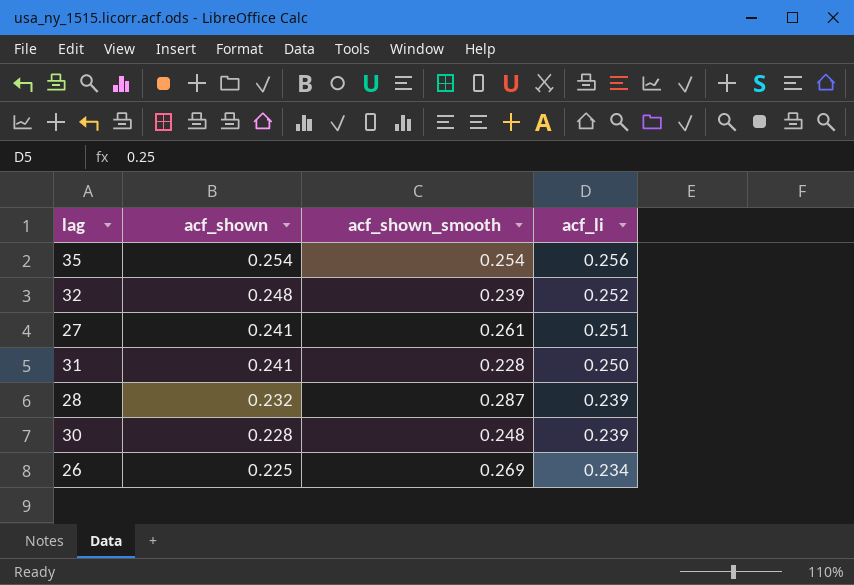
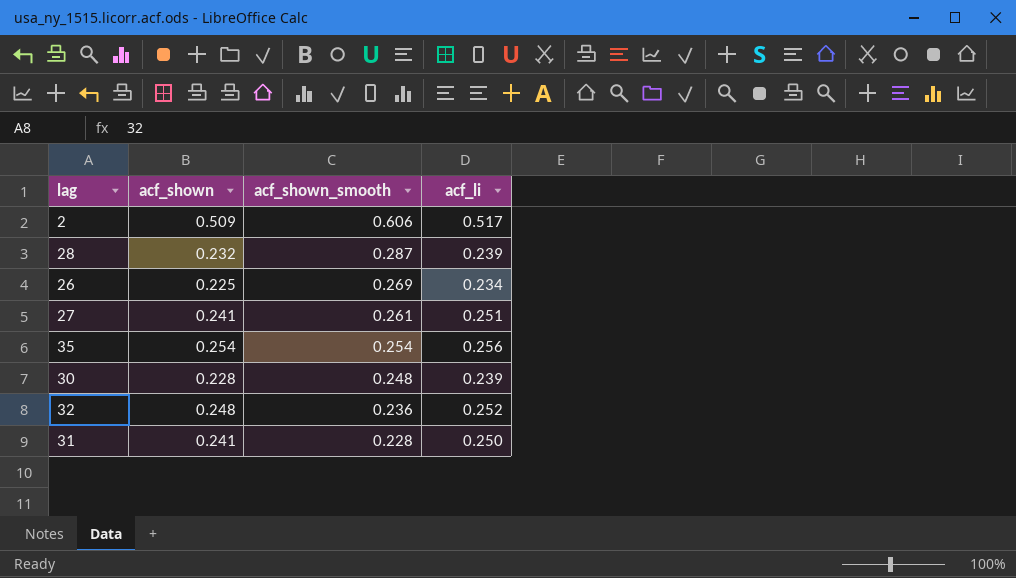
row order: acf_shown descending -> acf_shown_smooth descending
row 2: none -> 0.509 | 0.606 | 0.517
32 | acf_shown_smooth: 0.239 -> 0.236

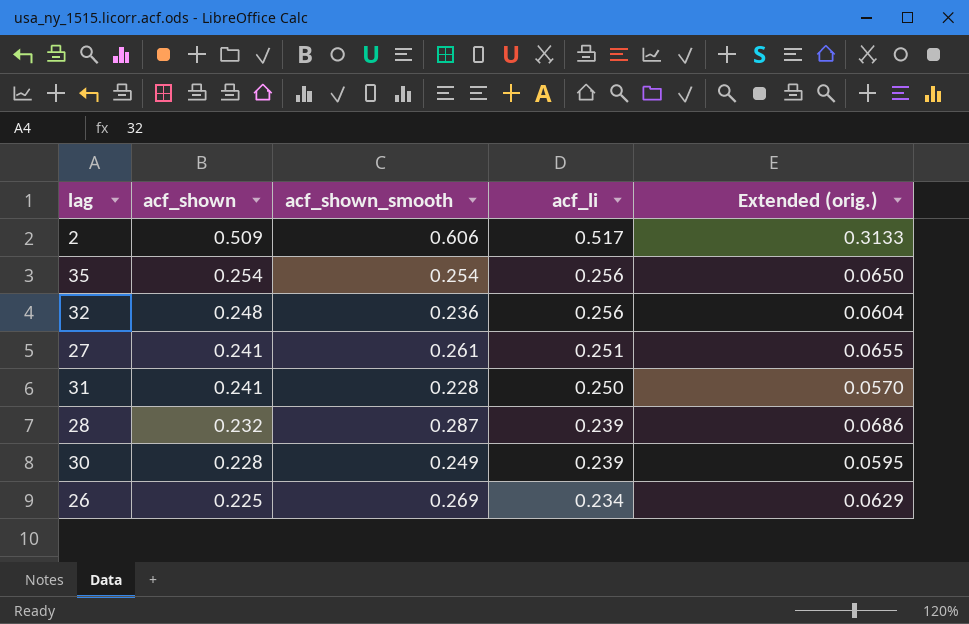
row order: acf_shown_smooth descending -> acf_shown descending
column Extended (orig.) | formula: none -> [acf_shown_smooth] * [acf_li]
32 | acf_li: 0.252 -> 0.256
30 | acf_shown_smooth: 0.248 -> 0.249

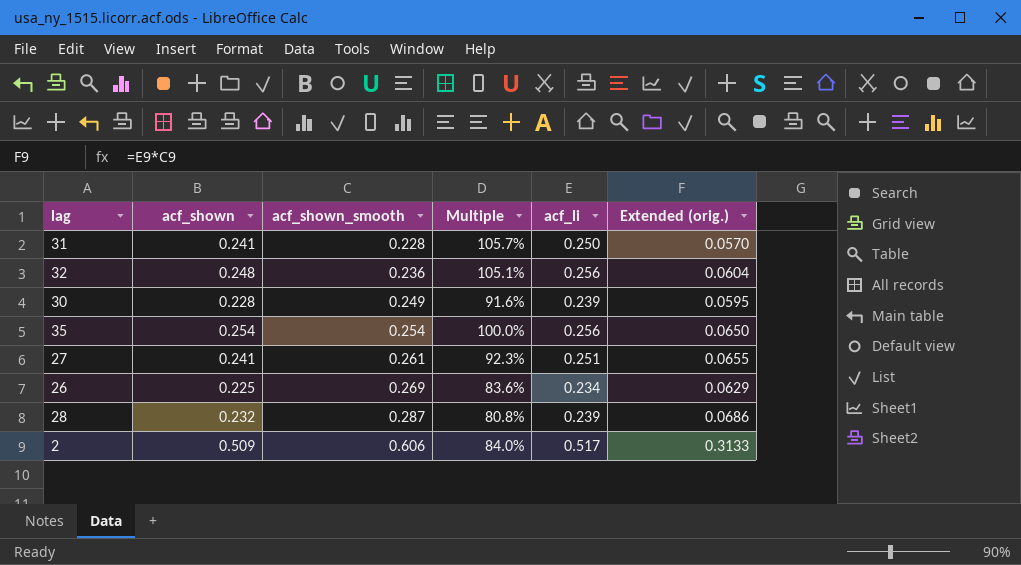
row order: acf_shown descending -> acf_shown_smooth ascending
column Multiple | formula: none -> [acf_shown] / [acf_shown_smooth]

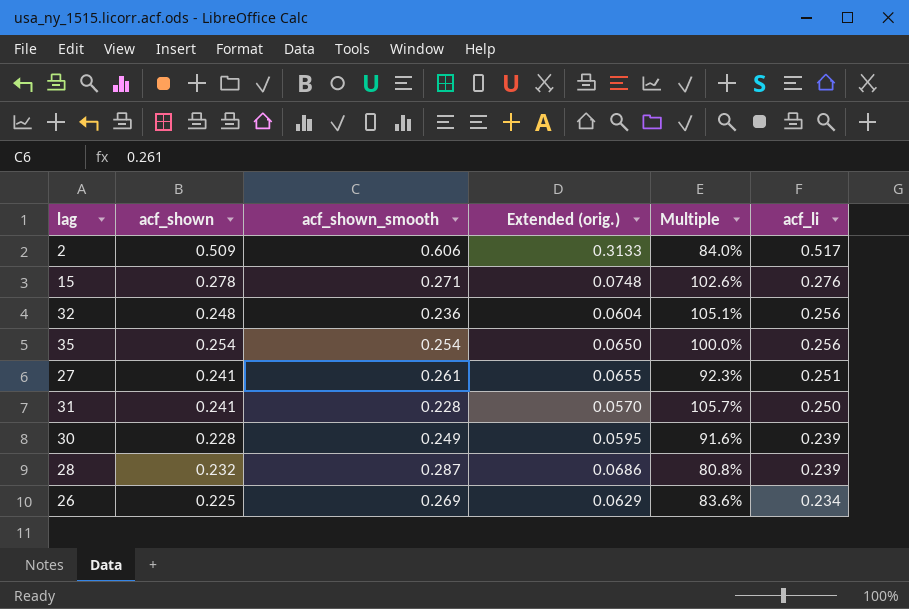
row order: acf_shown_smooth ascending -> acf_li descending
column Extended (orig.) | position: 6 -> 4
row 15: none -> 0.278 | 0.271 | 0.0748 | 102.6% | 0.276

